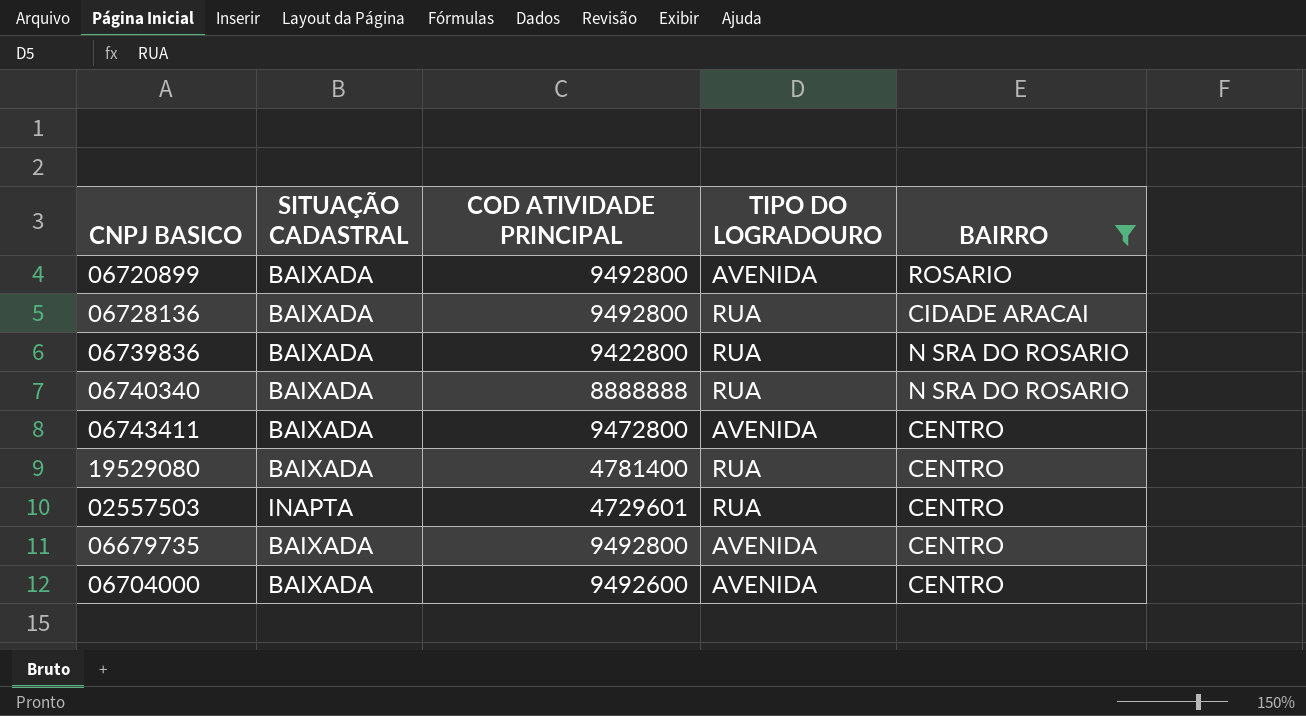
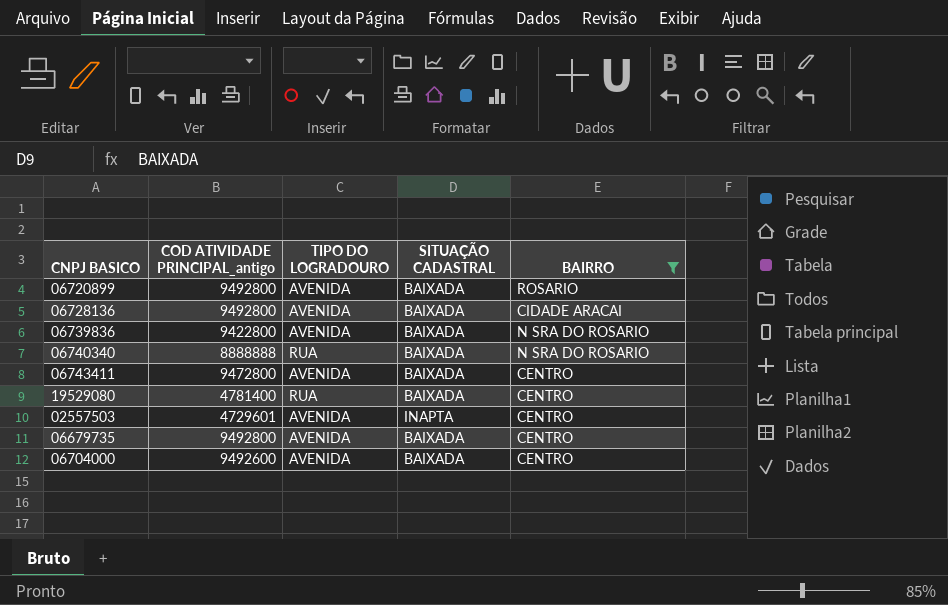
column name: COD ATIVIDADE PRINCIPAL -> COD ATIVIDADE PRINCIPAL_antigo
column SITUAÇÃO CADASTRAL | position: 2 -> 4
06728136 | TIPO DO LOGRADOURO: RUA -> AVENIDA
06739836 | TIPO DO LOGRADOURO: RUA -> AVENIDA
02557503 | TIPO DO LOGRADOURO: RUA -> AVENIDA

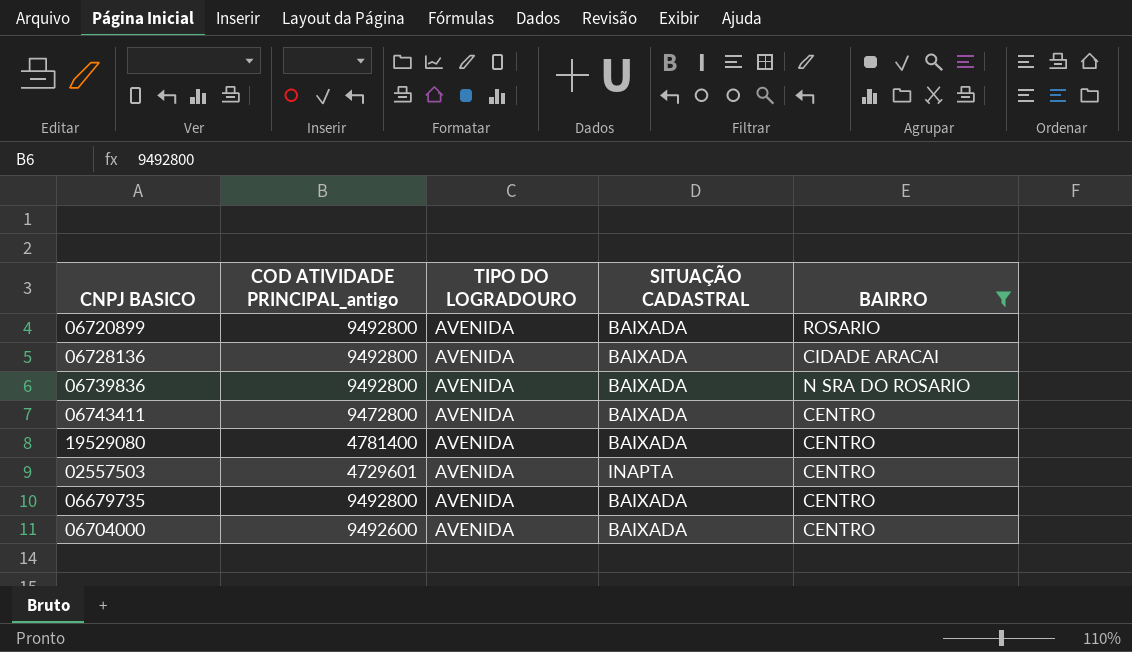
row 06740340: 8888888 | RUA | BAIXADA | N SRA DO ROSARIO -> none
06739836 | COD ATIVIDADE PRINCIPAL_antigo: 9422800 -> 9492800
19529080 | TIPO DO LOGRADOURO: RUA -> AVENIDA

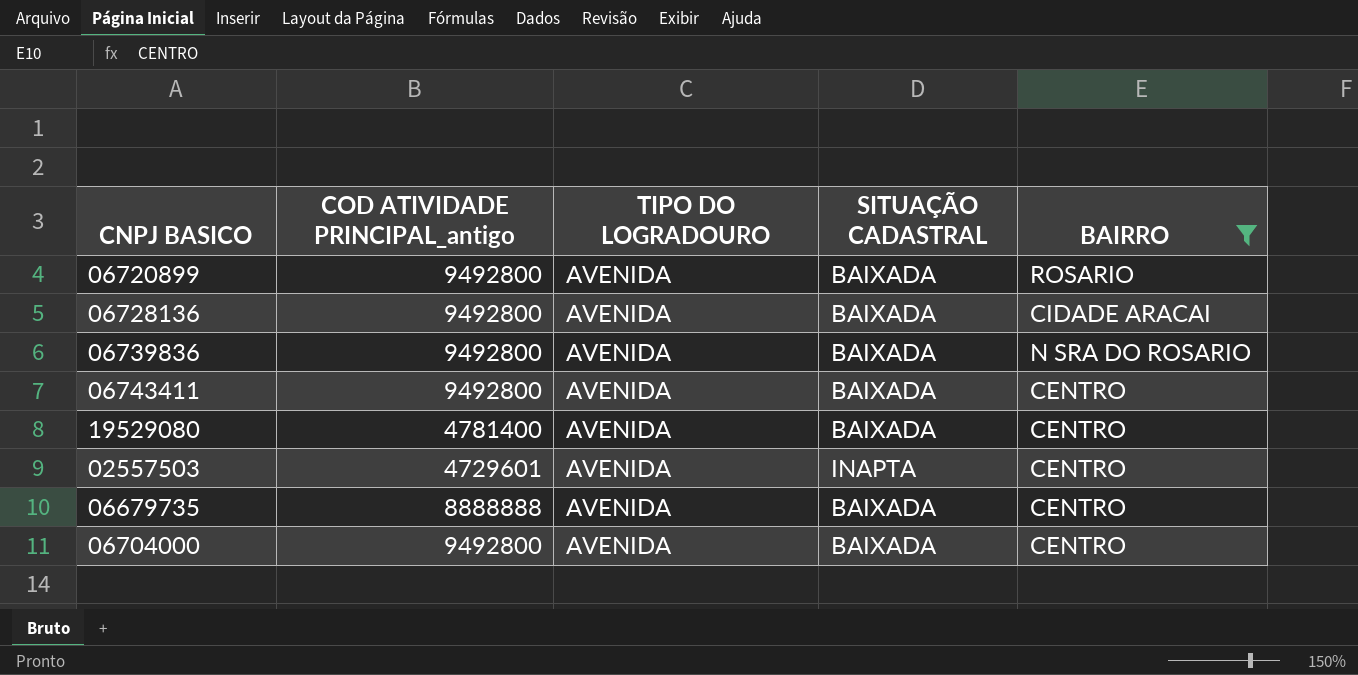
06743411 | COD ATIVIDADE PRINCIPAL_antigo: 9472800 -> 9492800
06679735 | COD ATIVIDADE PRINCIPAL_antigo: 9492800 -> 8888888
06704000 | COD ATIVIDADE PRINCIPAL_antigo: 9492600 -> 9492800

